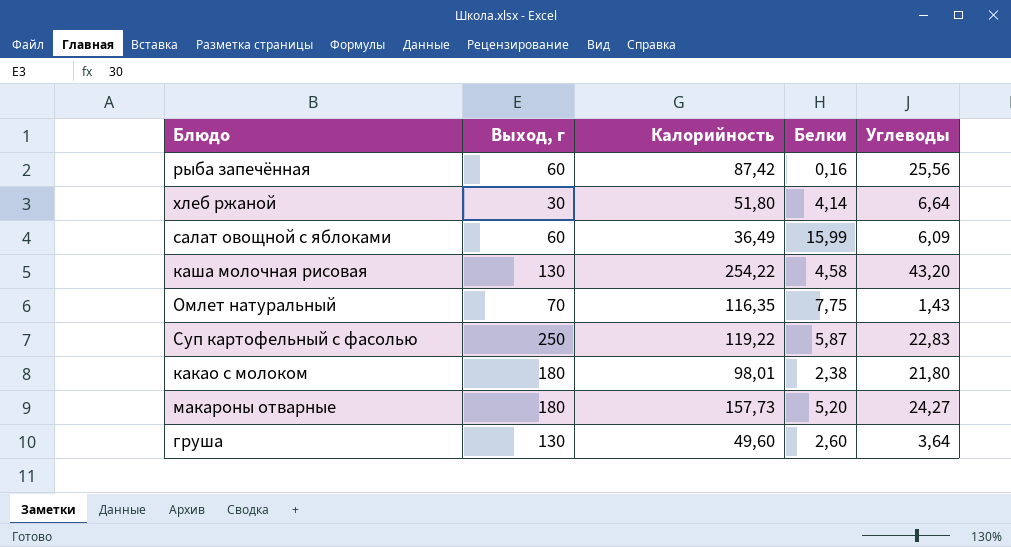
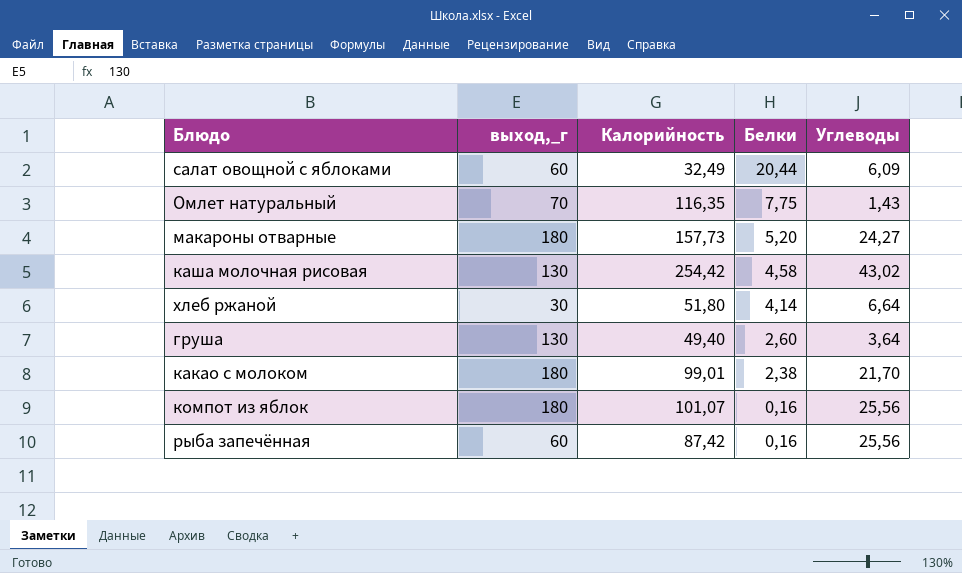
row order: none -> Белки descending
column name: Выход, г -> выход,_г
row Суп картофельный с фасолью: 250 | 119,22 | 5,87 | 22,83 -> none
салат овощной с яблоками | Калорийность: 36,49 -> 32,49
салат овощной с яблоками | Белки: 15,99 -> 20,44
каша молочная рисовая | Калорийность: 254,22 -> 254,42
каша молочная рисовая | Углеводы: 43,20 -> 43,02
груша | Калорийность: 49,60 -> 49,40
какао с молоком | Калорийность: 98,01 -> 99,01
какао с молоком | Углеводы: 21,80 -> 21,70
row компот из яблок: none -> 180 | 101,07 | 0,16 | 25,56

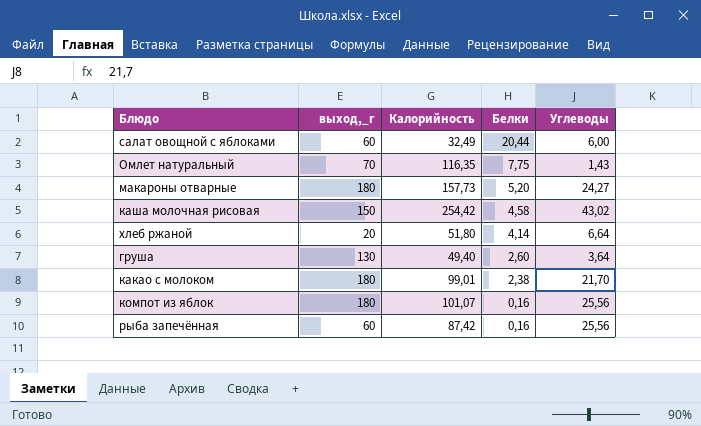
салат овощной с яблоками | Углеводы: 6,09 -> 6,00
каша молочная рисовая | выход,_г: 130 -> 150
хлеб ржаной | выход,_г: 30 -> 20

